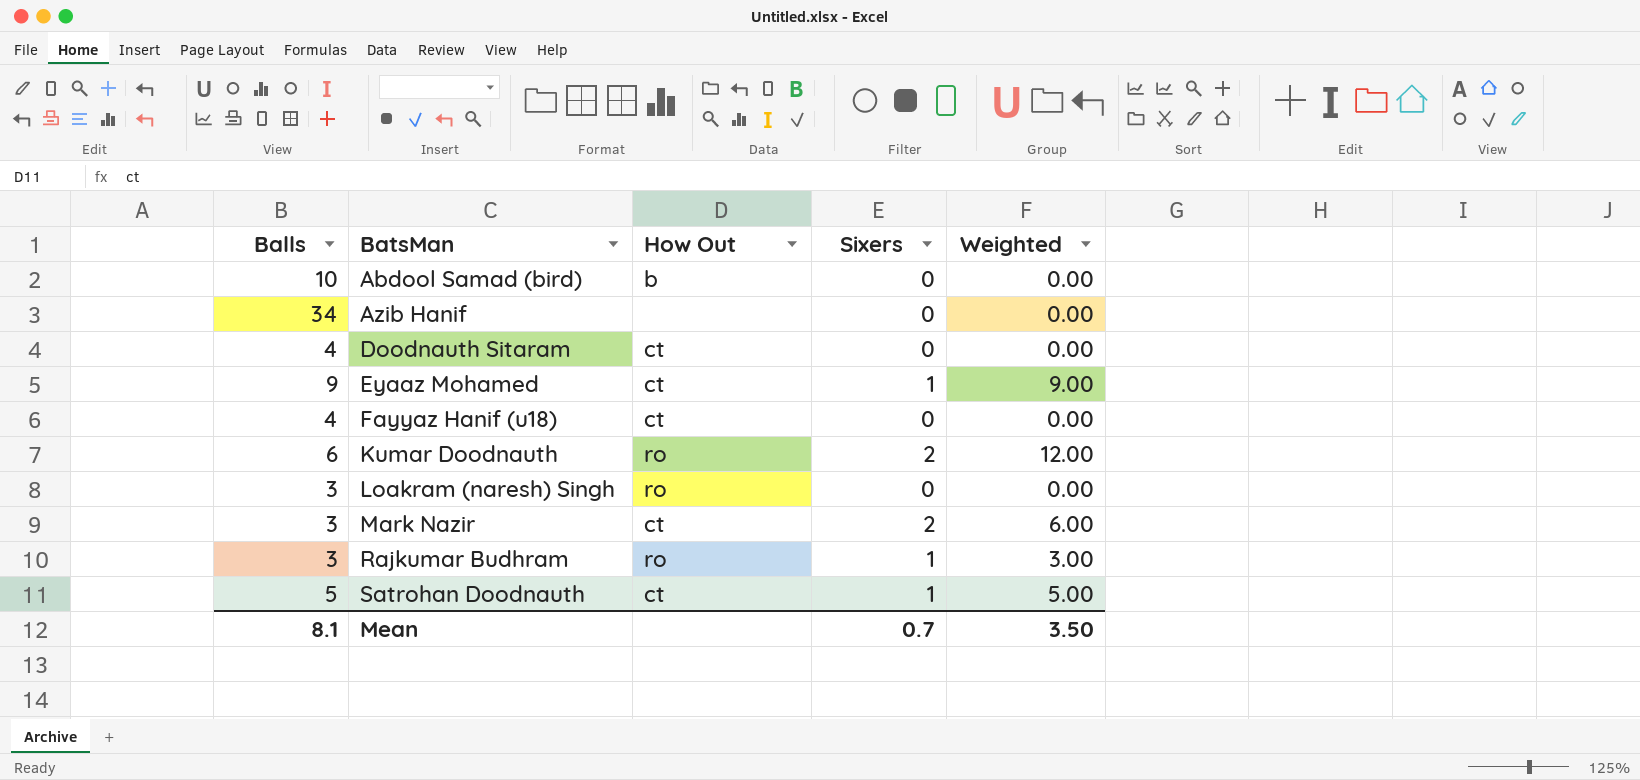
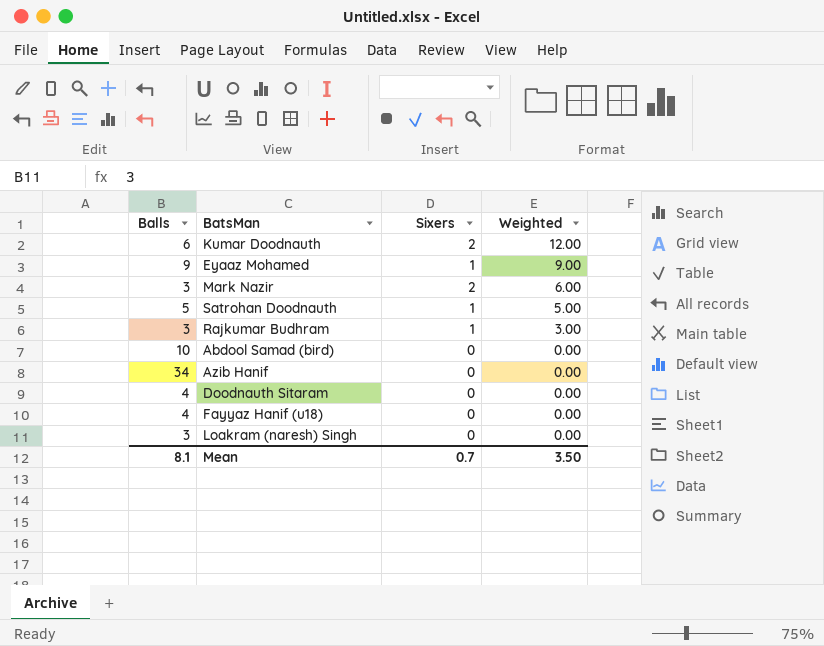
row order: BatsMan ascending -> Weighted descending
column How Out | position: 3 -> none

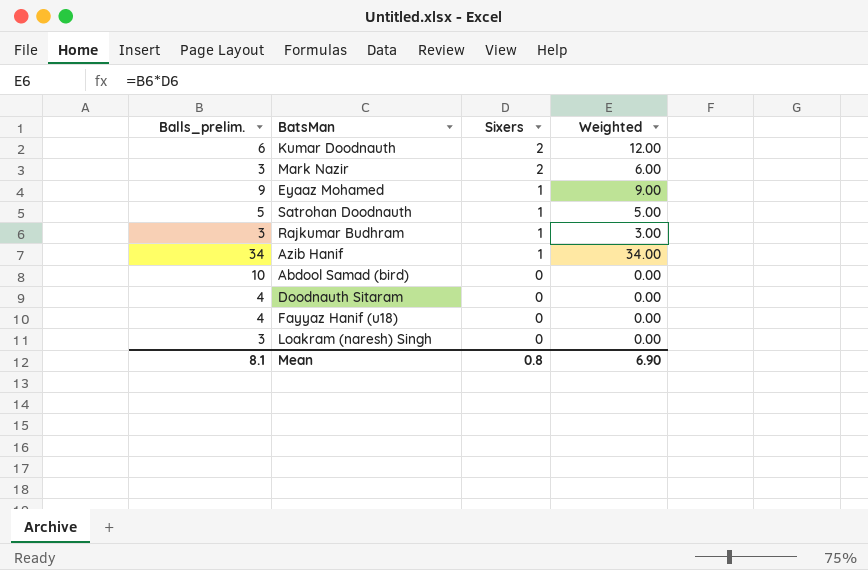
row order: Weighted descending -> Sixers descending
column name: Balls -> Balls_prelim.
Azib Hanif | Sixers: 0 -> 1
Azib Hanif | Weighted: 0.00 -> 34.00
Mean | Sixers: 0.7 -> 0.8
Mean | Weighted: 3.50 -> 6.90

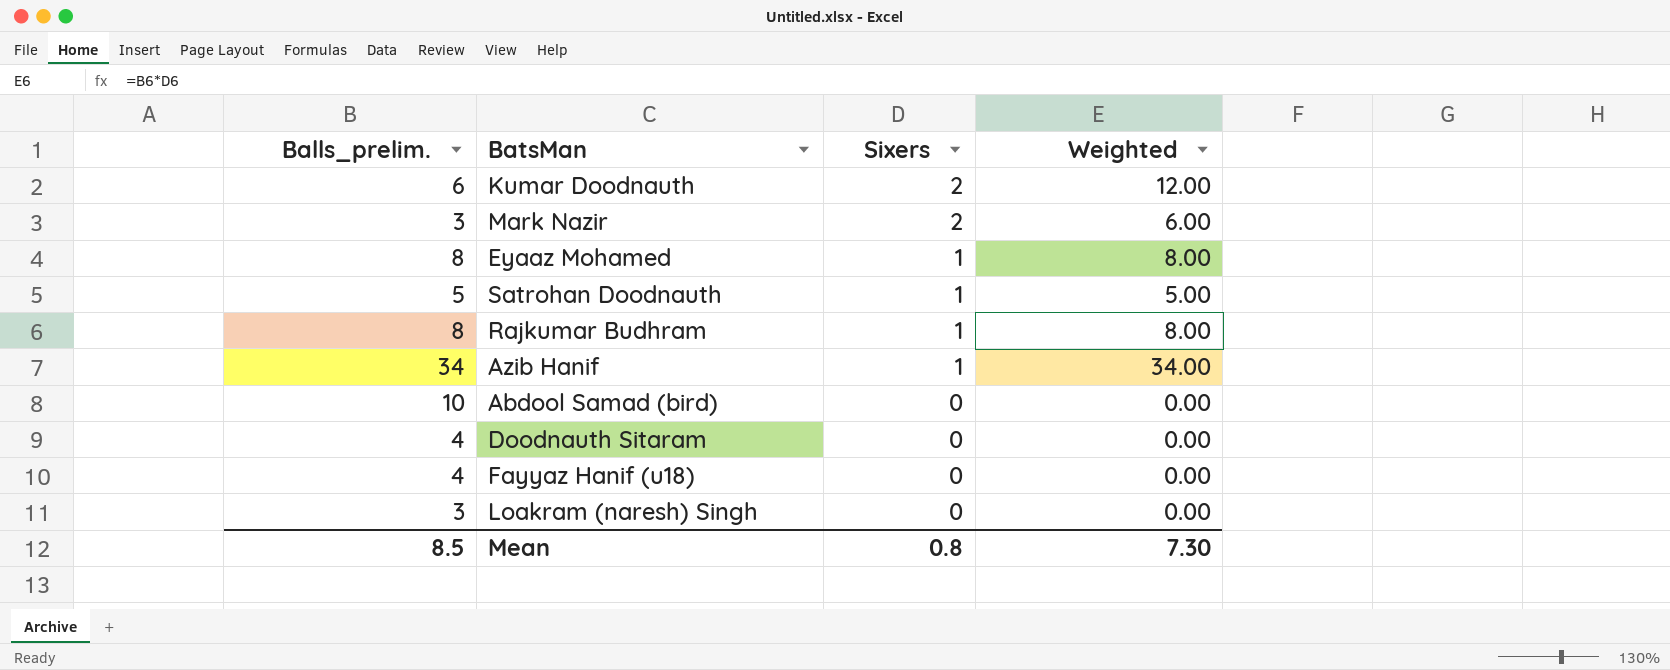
Eyaaz Mohamed | Balls_prelim.: 9 -> 8
Eyaaz Mohamed | Weighted: 9.00 -> 8.00
Rajkumar Budhram | Balls_prelim.: 3 -> 8
Rajkumar Budhram | Weighted: 3.00 -> 8.00
Mean | Balls_prelim.: 8.1 -> 8.5
Mean | Weighted: 6.90 -> 7.30

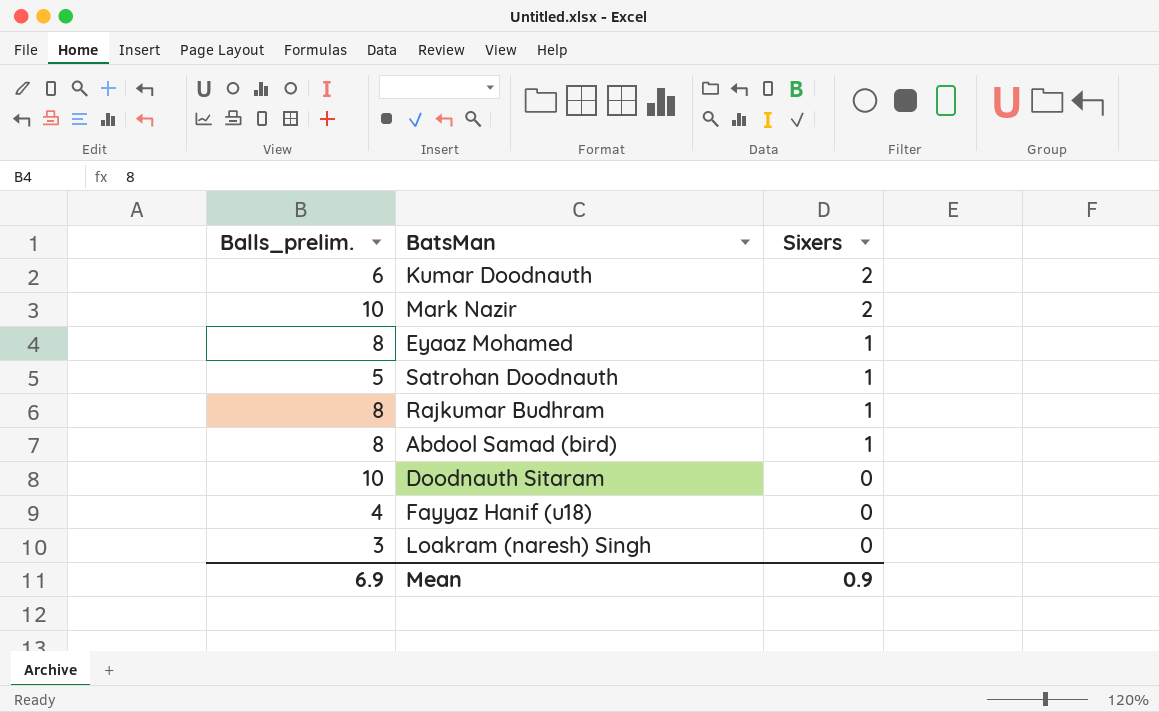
column Weighted | formula: [Balls_prelim.] * [Sixers] -> none
row Azib Hanif: 34 | 1 | 34.00 -> none
Mark Nazir | Balls_prelim.: 3 -> 10
Abdool Samad (bird) | Balls_prelim.: 10 -> 8
Abdool Samad (bird) | Sixers: 0 -> 1
Doodnauth Sitaram | Balls_prelim.: 4 -> 10
Mean | Balls_prelim.: 8.5 -> 6.9
Mean | Sixers: 0.8 -> 0.9

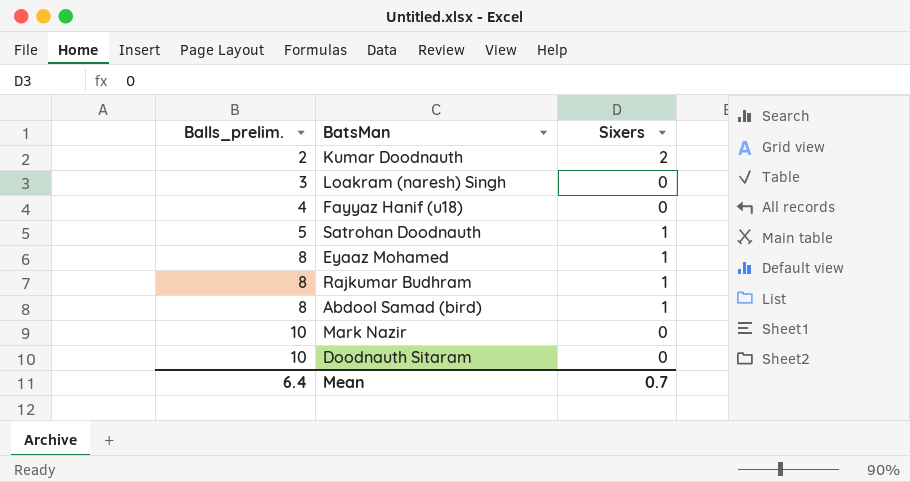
row order: Sixers descending -> Balls_prelim. ascending
Kumar Doodnauth | Balls_prelim.: 6 -> 2
Mark Nazir | Sixers: 2 -> 0
Mean | Balls_prelim.: 6.9 -> 6.4
Mean | Sixers: 0.9 -> 0.7

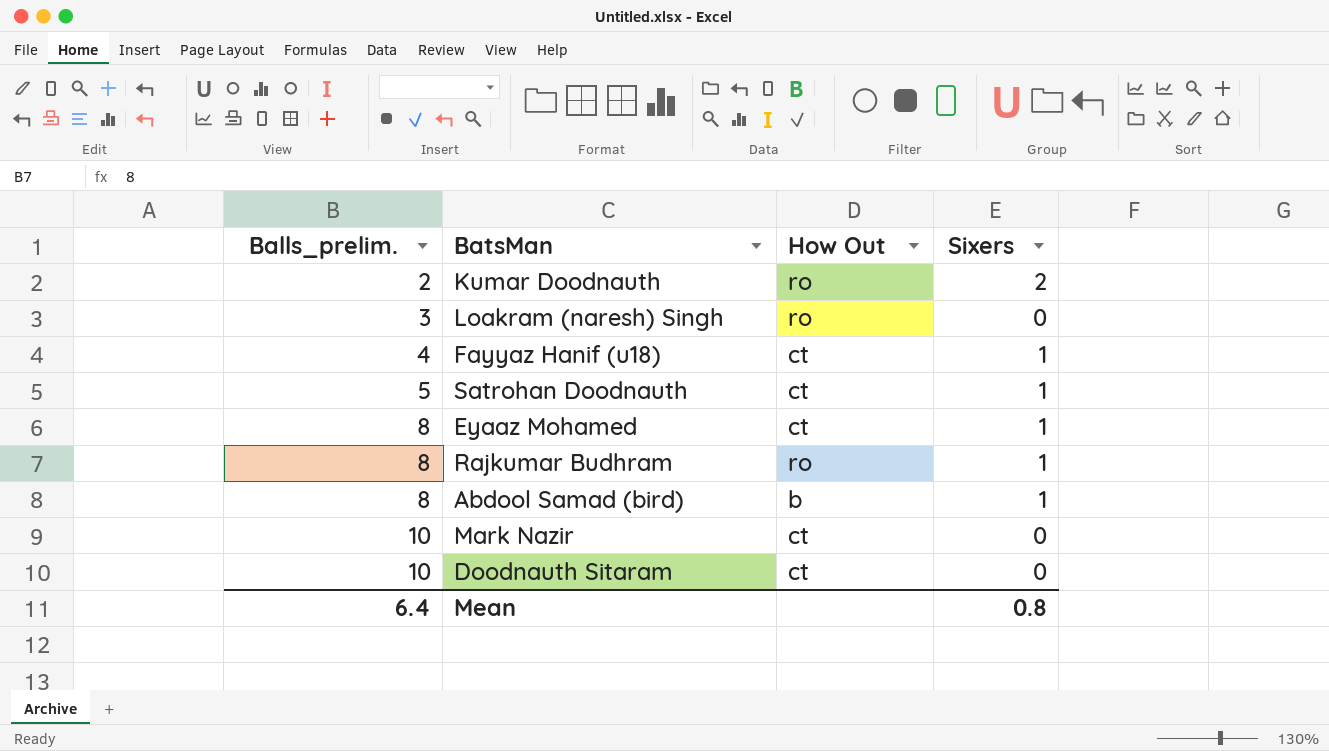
column How Out | position: none -> 3
Fayyaz Hanif (u18) | Sixers: 0 -> 1
Mean | Sixers: 0.7 -> 0.8

